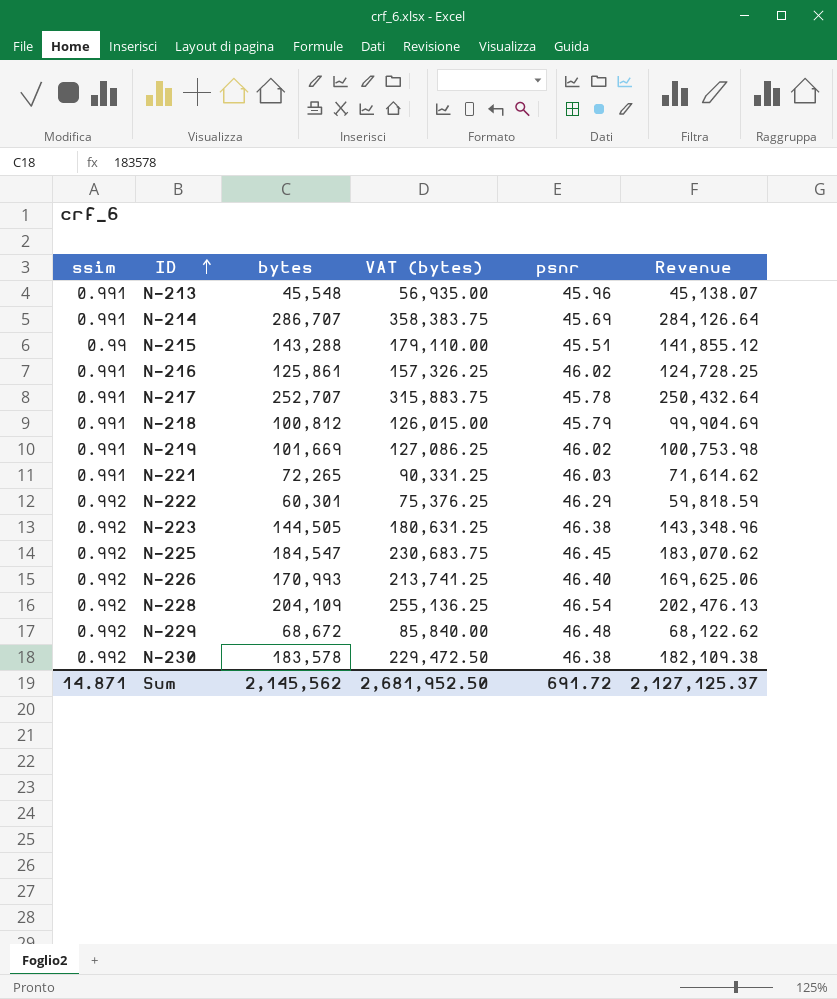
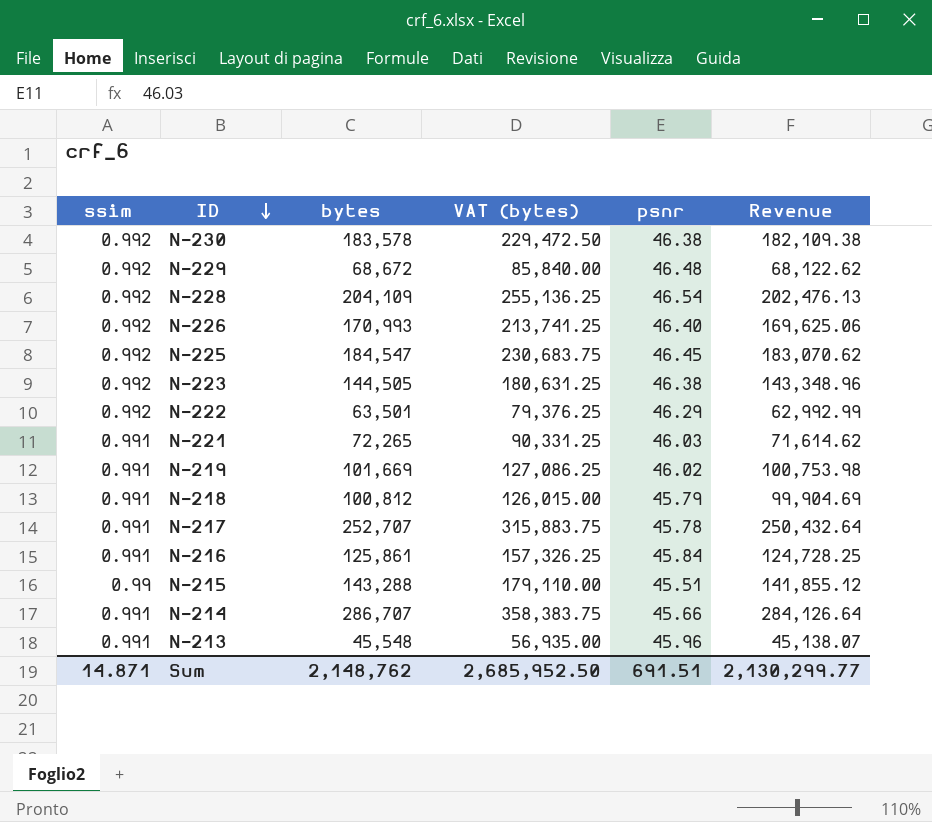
row order: ID ascending -> ID descending
N-222 | bytes: 60,301 -> 63,501
N-222 | VAT (bytes): 75,376.25 -> 79,376.25
N-222 | Revenue: 59,818.59 -> 62,992.99
N-216 | psnr: 46.02 -> 45.84
N-214 | psnr: 45.69 -> 45.66
Sum | bytes: 2,145,562 -> 2,148,762
Sum | VAT (bytes): 2,681,952.50 -> 2,685,952.50
Sum | psnr: 691.72 -> 691.51
Sum | Revenue: 2,127,125.37 -> 2,130,299.77

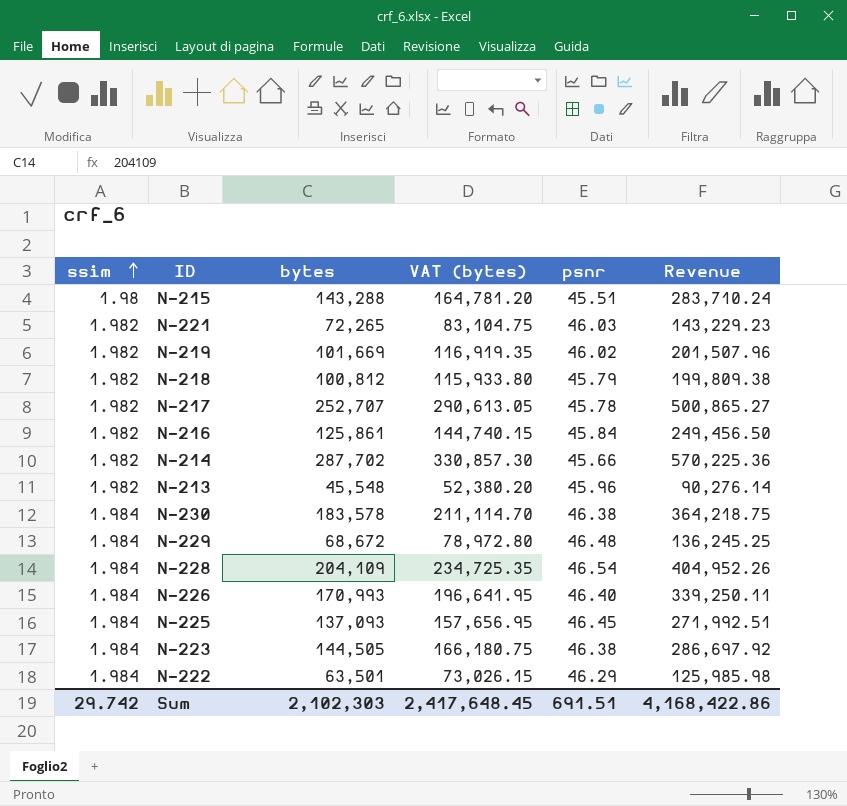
row order: ID descending -> ssim ascending
column VAT (bytes) | formula: [bytes] * 1.25 -> [bytes] * 1.15
N-215 | ssim: 0.99 -> 1.98
N-215 | Revenue: 141,855.12 -> 283,710.24
N-221 | ssim: 0.991 -> 1.982
N-221 | Revenue: 71,614.62 -> 143,229.23
N-219 | ssim: 0.991 -> 1.982
N-219 | Revenue: 100,753.98 -> 201,507.96
N-218 | ssim: 0.991 -> 1.982
N-218 | Revenue: 99,904.69 -> 199,809.38
N-217 | ssim: 0.991 -> 1.982
N-217 | Revenue: 250,432.64 -> 500,865.27
N-216 | ssim: 0.991 -> 1.982
N-216 | Revenue: 124,728.25 -> 249,456.50
N-214 | ssim: 0.991 -> 1.982
N-214 | bytes: 286,707 -> 287,702
N-214 | Revenue: 284,126.64 -> 570,225.36
N-213 | ssim: 0.991 -> 1.982
N-213 | Revenue: 45,138.07 -> 90,276.14
N-230 | ssim: 0.992 -> 1.984
N-230 | Revenue: 182,109.38 -> 364,218.75
N-229 | ssim: 0.992 -> 1.984
N-229 | Revenue: 68,122.62 -> 136,245.25
N-228 | ssim: 0.992 -> 1.984
N-228 | Revenue: 202,476.13 -> 404,952.26
N-226 | ssim: 0.992 -> 1.984
N-226 | Revenue: 169,625.06 -> 339,250.11
N-225 | ssim: 0.992 -> 1.984
N-225 | bytes: 184,547 -> 137,093
N-225 | Revenue: 183,070.62 -> 271,992.51
N-223 | ssim: 0.992 -> 1.984
N-223 | Revenue: 143,348.96 -> 286,697.92
N-222 | ssim: 0.992 -> 1.984
N-222 | Revenue: 62,992.99 -> 125,985.98
Sum | ssim: 14.871 -> 29.742
Sum | bytes: 2,148,762 -> 2,102,303
Sum | VAT (bytes): 2,685,952.50 -> 2,417,648.45
Sum | Revenue: 2,130,299.77 -> 4,168,422.86

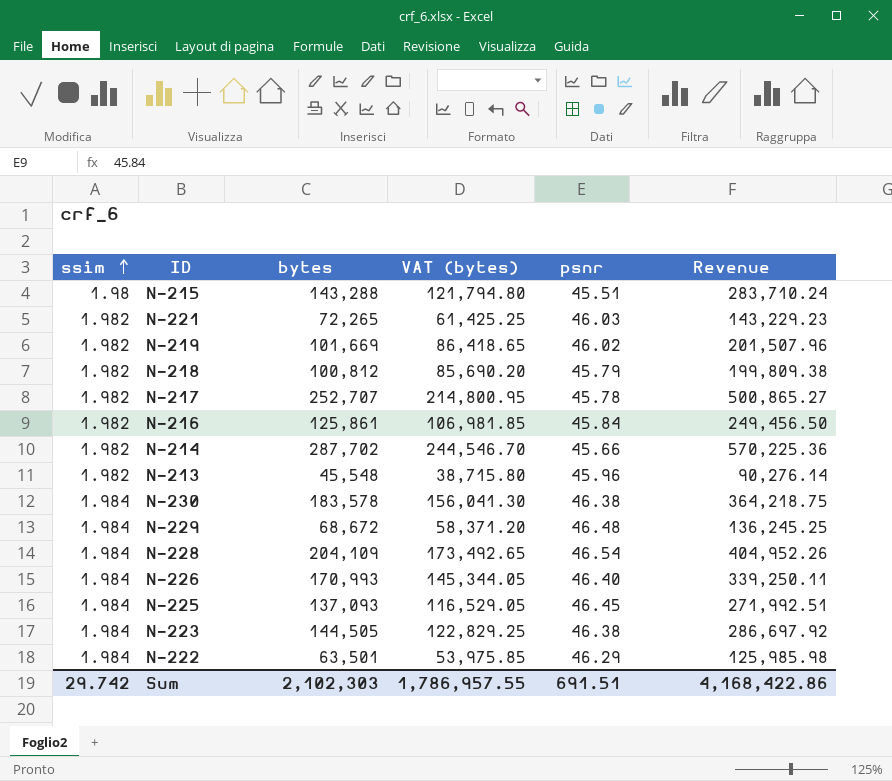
column VAT (bytes) | formula: [bytes] * 1.15 -> [bytes] * 0.85
Sum | VAT (bytes): 2,417,648.45 -> 1,786,957.55

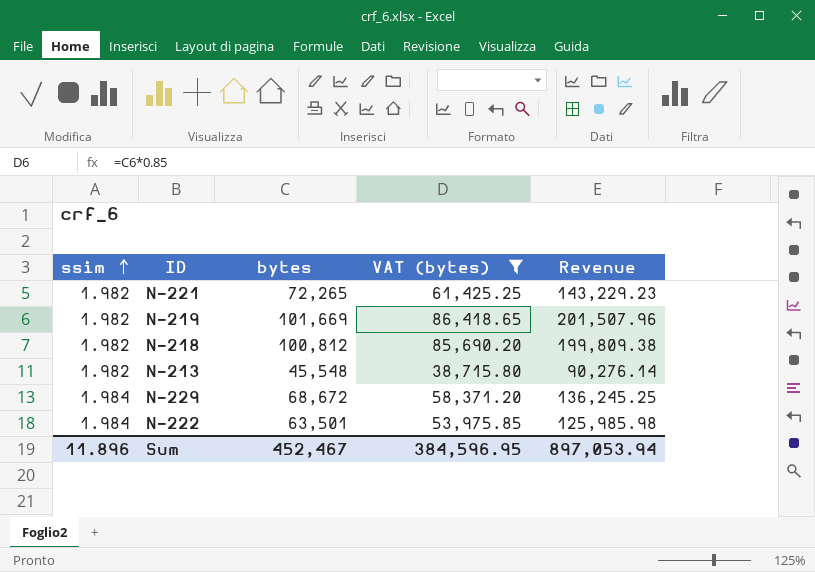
filter: none -> VAT (bytes) <= 86,418.65
column psnr | position: 5 -> none
Sum | ssim: 29.742 -> 11.896
Sum | bytes: 2,102,303 -> 452,467
Sum | VAT (bytes): 1,786,957.55 -> 384,596.95
Sum | Revenue: 4,168,422.86 -> 897,053.94

